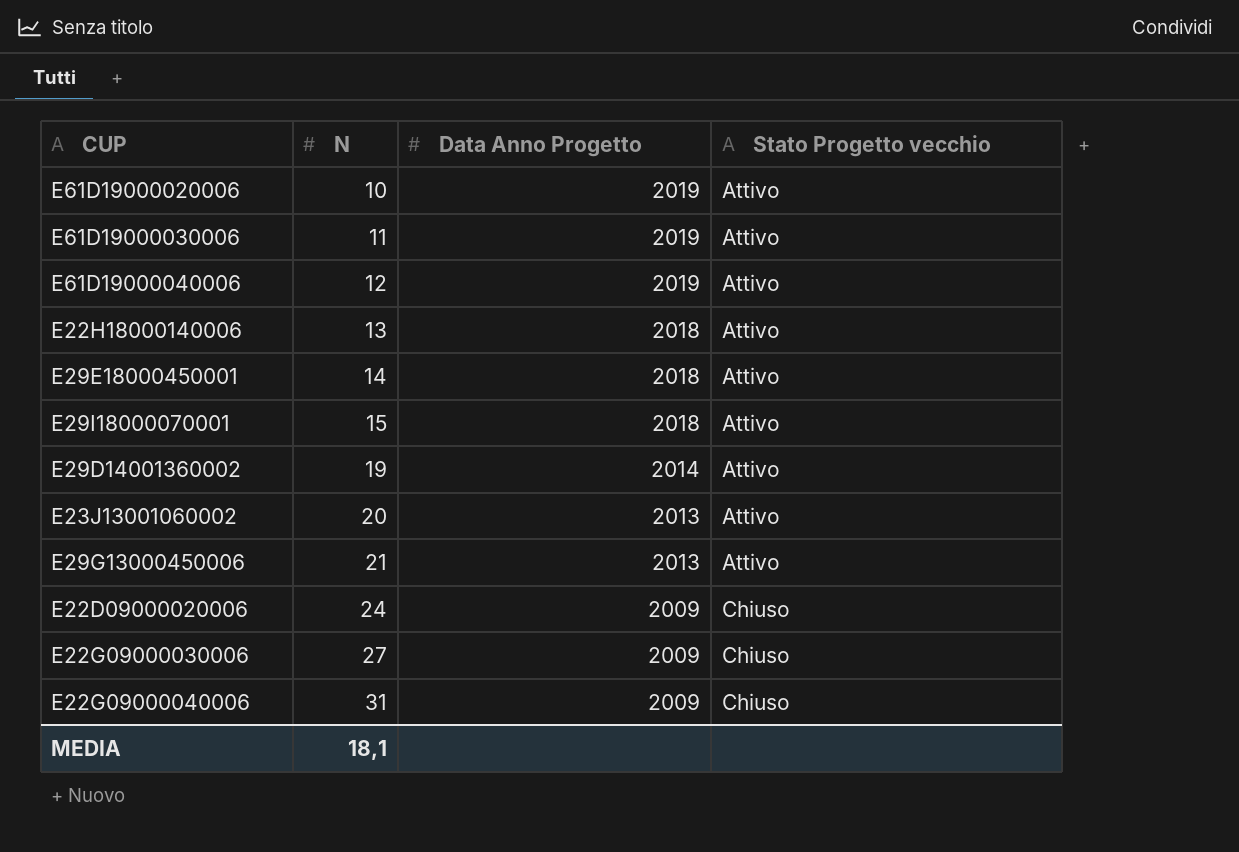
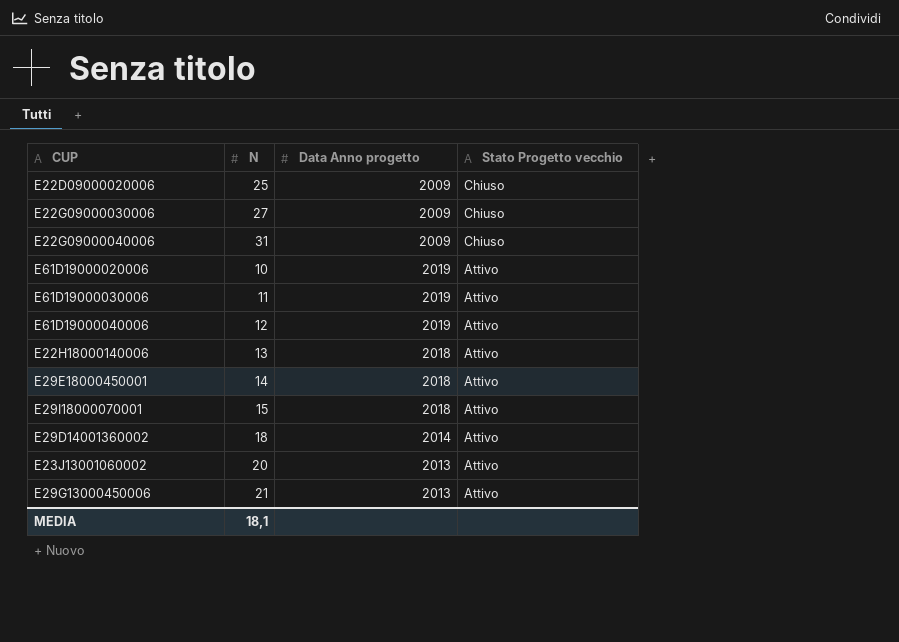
row order: N ascending -> Stato Progetto vecchio descending
column name: Data Anno Progetto -> Data Anno progetto
E22D09000020006 | N: 24 -> 25
E29D14001360002 | N: 19 -> 18

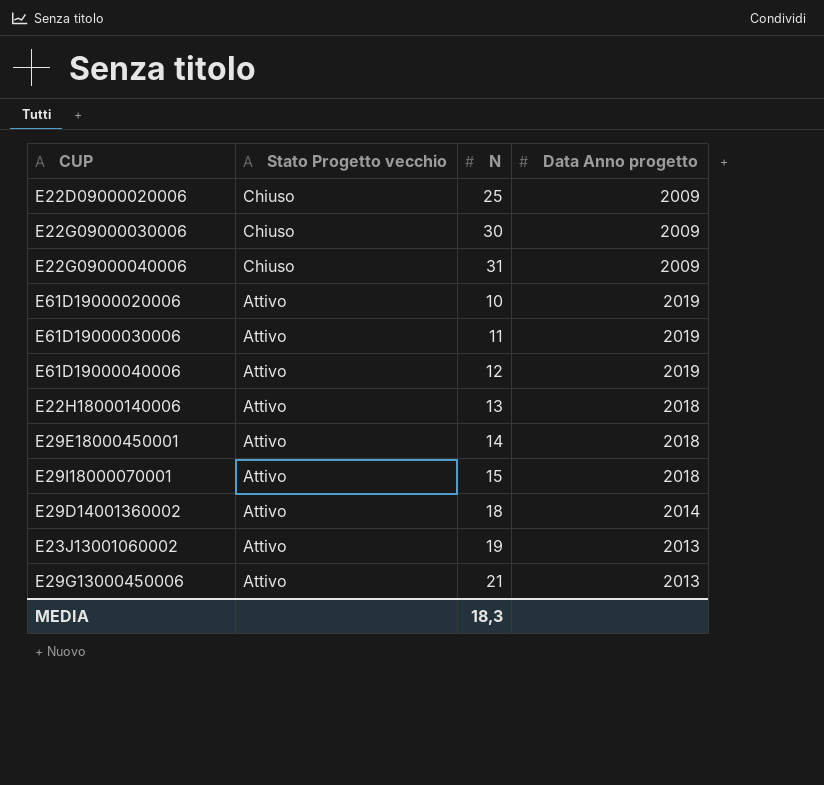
column Stato Progetto vecchio | position: 4 -> 2
E22G09000030006 | N: 27 -> 30
E23J13001060002 | N: 20 -> 19
MEDIA | N: 18,1 -> 18,3

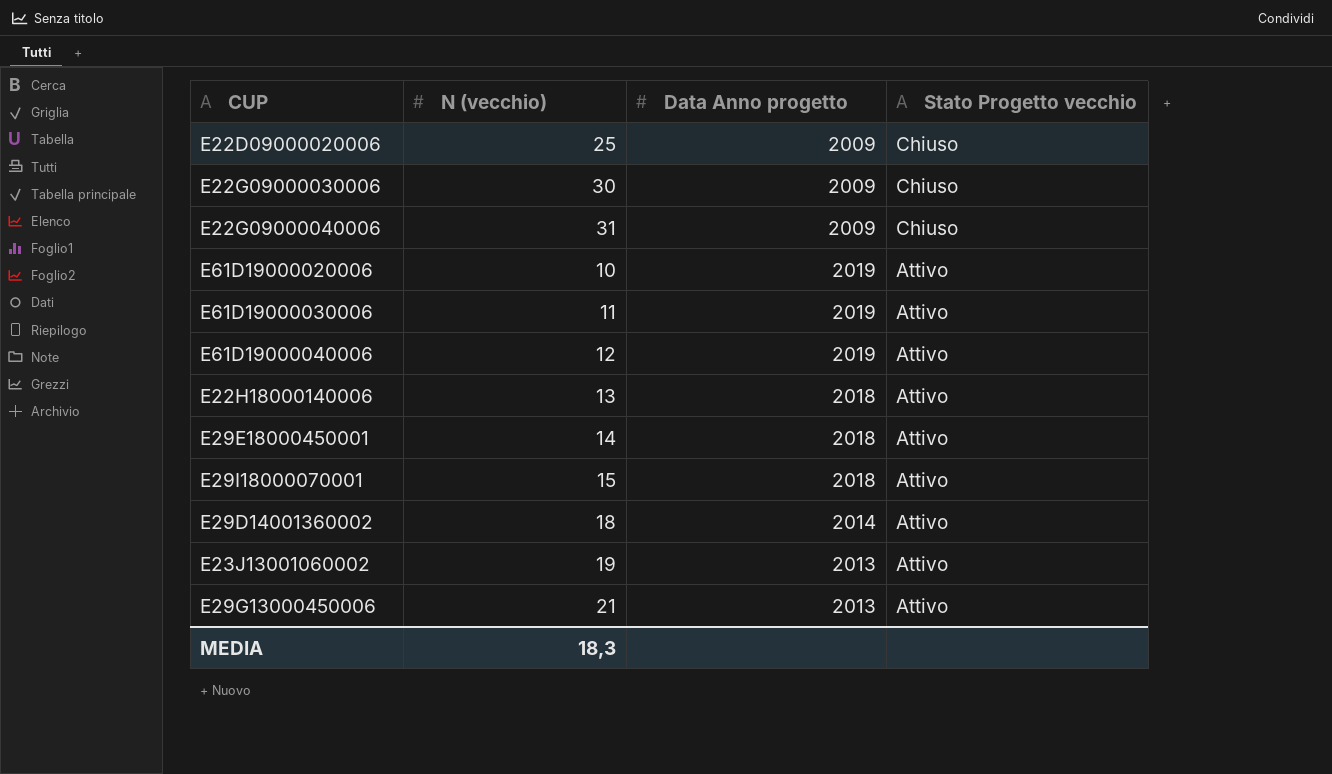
column name: N -> N (vecchio)
column Stato Progetto vecchio | position: 2 -> 4

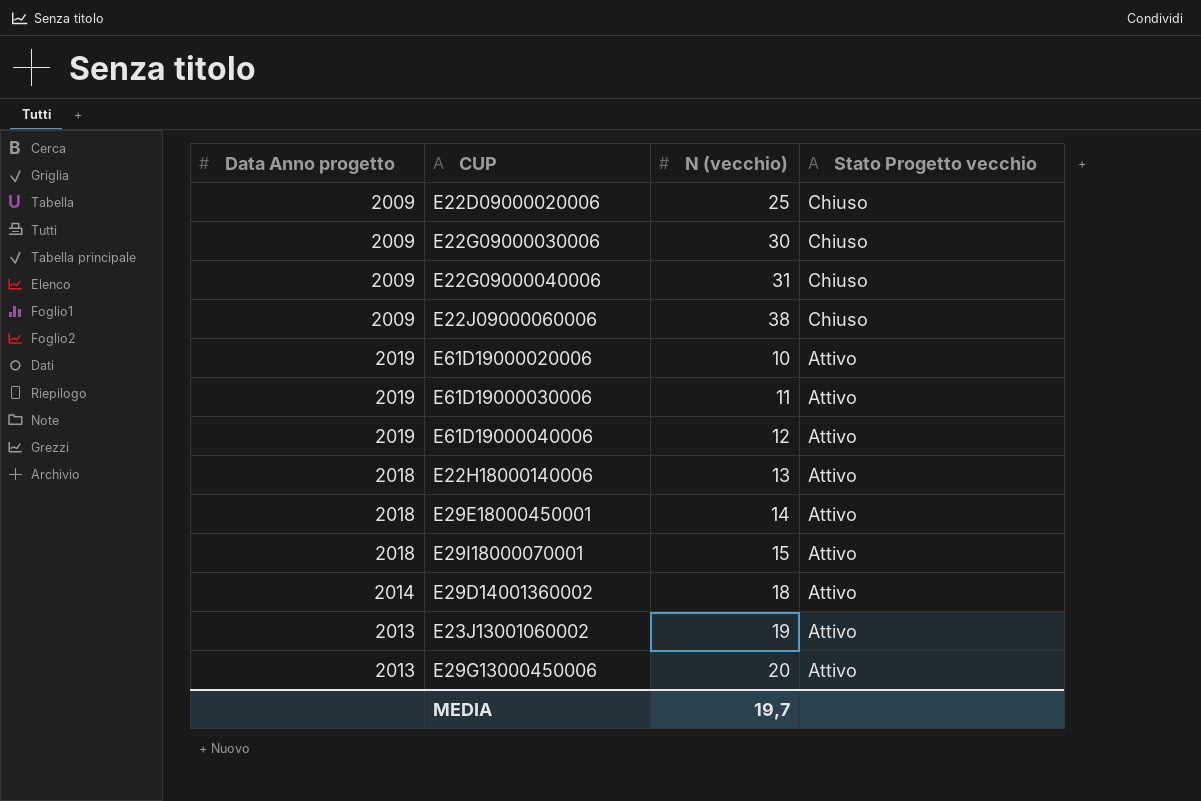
column Data Anno progetto | position: 3 -> 1
row E22J09000060006: none -> 2009 | 38 | Chiuso
E29G13000450006 | N (vecchio): 21 -> 20
MEDIA | N (vecchio): 18,3 -> 19,7

